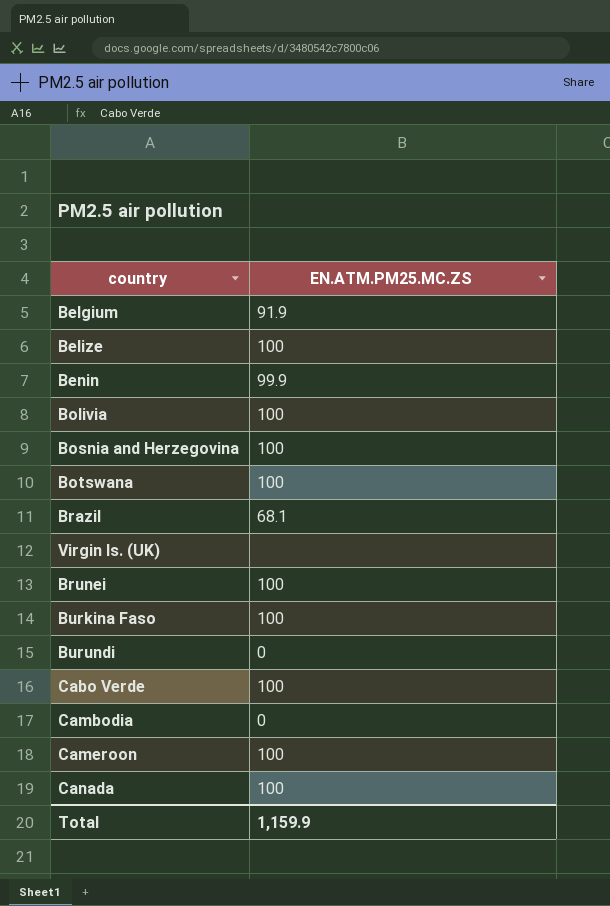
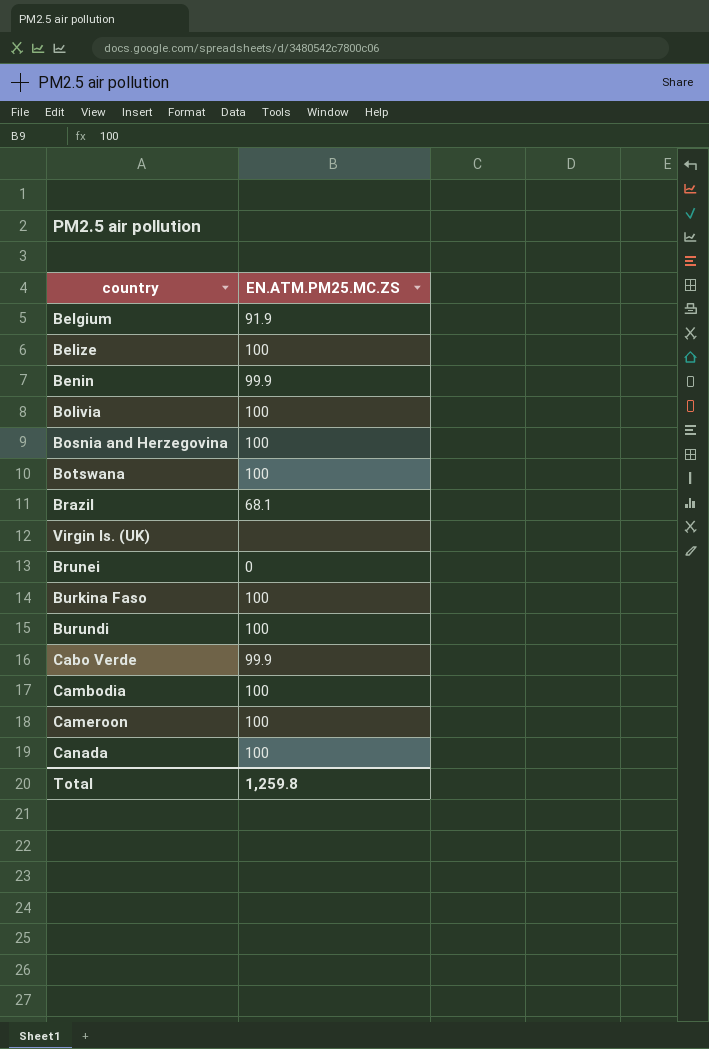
Brunei | EN.ATM.PM25.MC.ZS: 100 -> 0
Burundi | EN.ATM.PM25.MC.ZS: 0 -> 100
Cabo Verde | EN.ATM.PM25.MC.ZS: 100 -> 99.9
Cambodia | EN.ATM.PM25.MC.ZS: 0 -> 100
Total | EN.ATM.PM25.MC.ZS: 1,159.9 -> 1,259.8

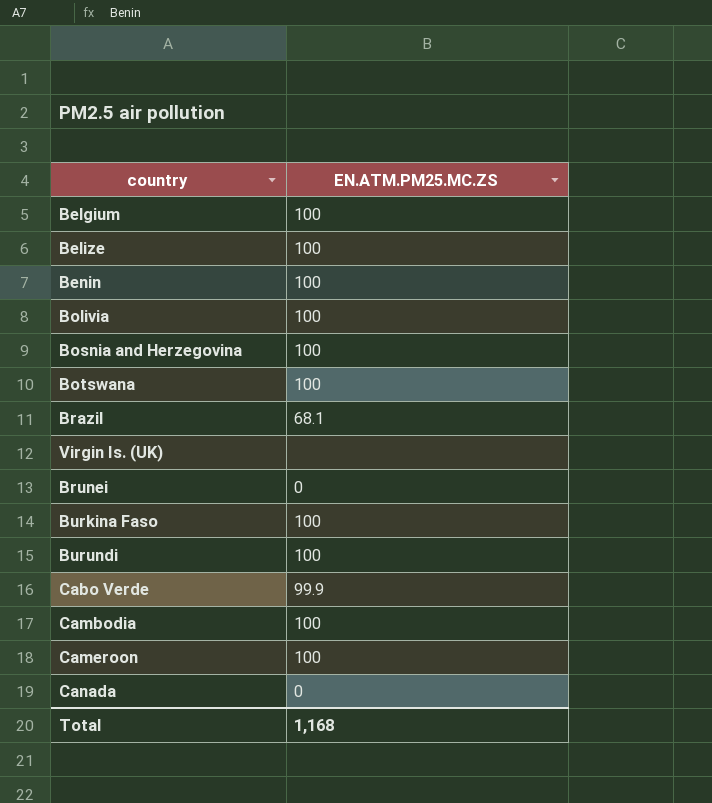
Belgium | EN.ATM.PM25.MC.ZS: 91.9 -> 100
Benin | EN.ATM.PM25.MC.ZS: 99.9 -> 100
Canada | EN.ATM.PM25.MC.ZS: 100 -> 0
Total | EN.ATM.PM25.MC.ZS: 1,259.8 -> 1,168

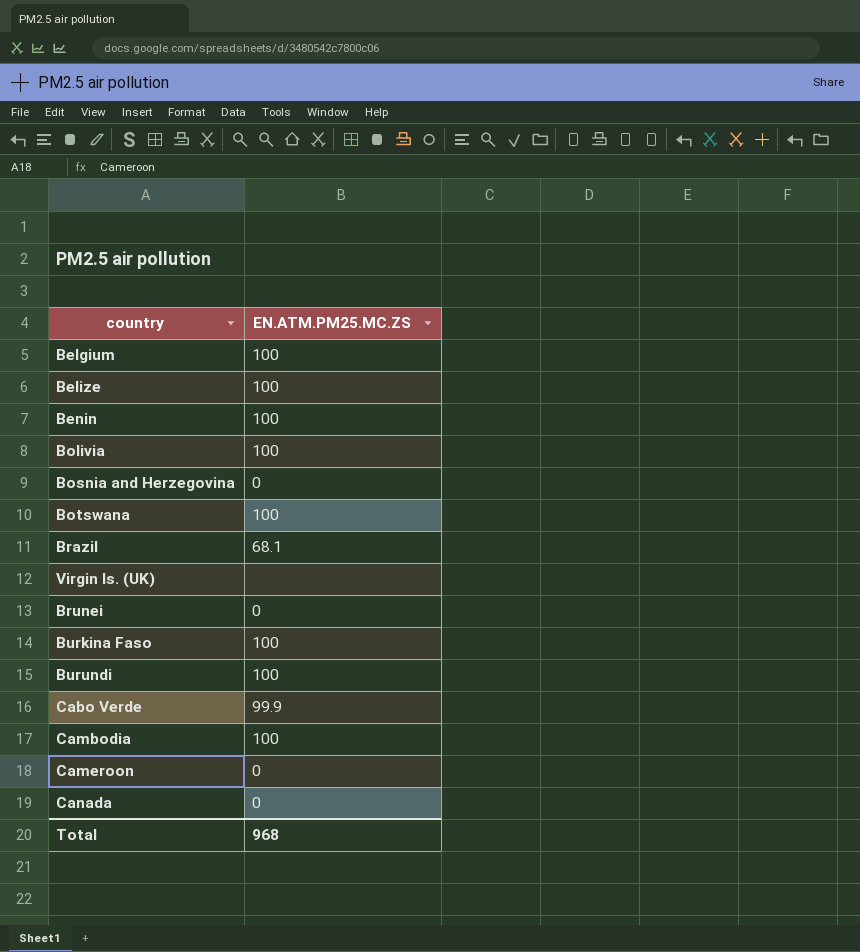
Bosnia and Herzegovina | EN.ATM.PM25.MC.ZS: 100 -> 0
Cameroon | EN.ATM.PM25.MC.ZS: 100 -> 0
Total | EN.ATM.PM25.MC.ZS: 1,168 -> 968

